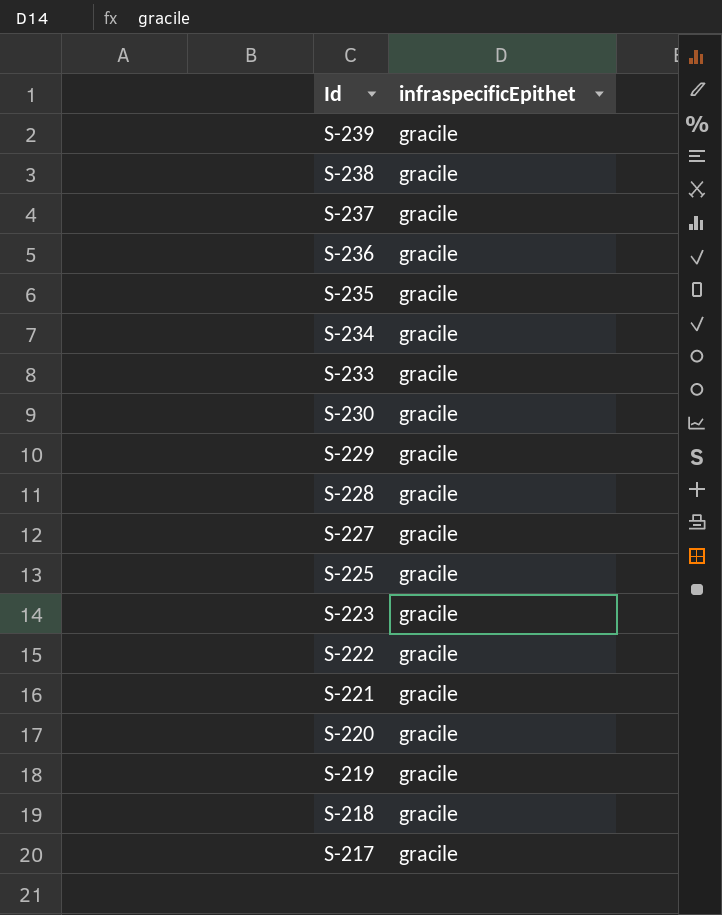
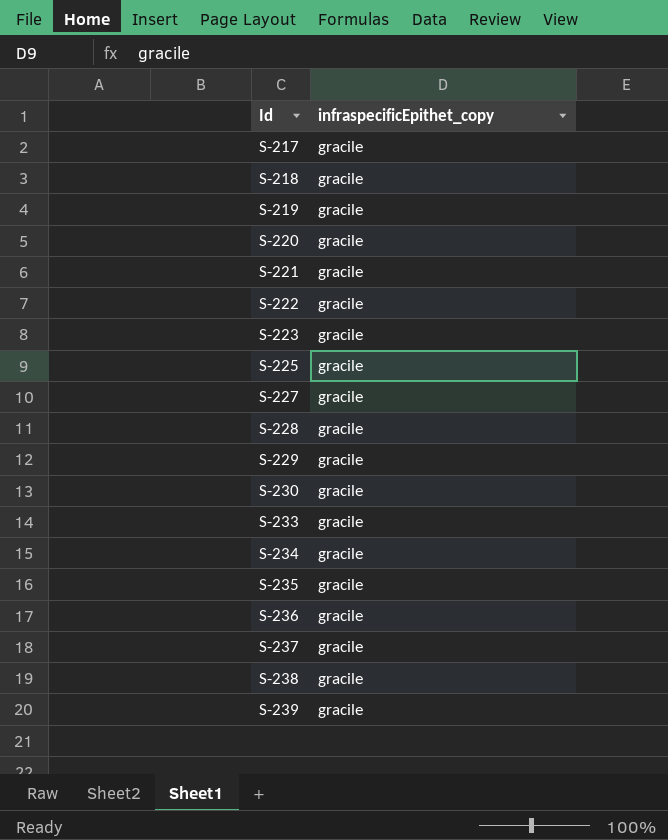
row order: Id descending -> Id ascending
column name: infraspecificEpithet -> infraspecificEpithet_copy

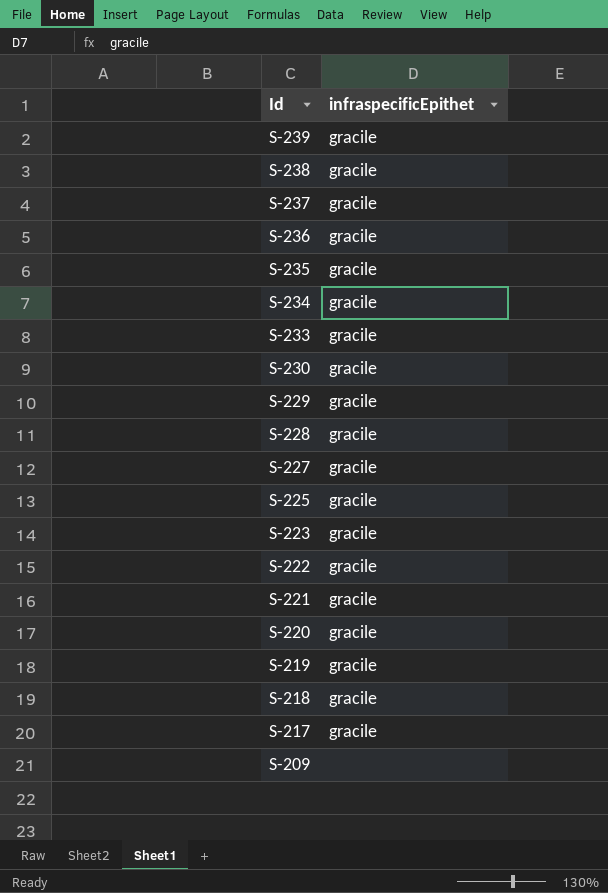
row order: Id ascending -> Id descending
column name: infraspecificEpithet_copy -> infraspecificEpithet
row S-209: none -> none

